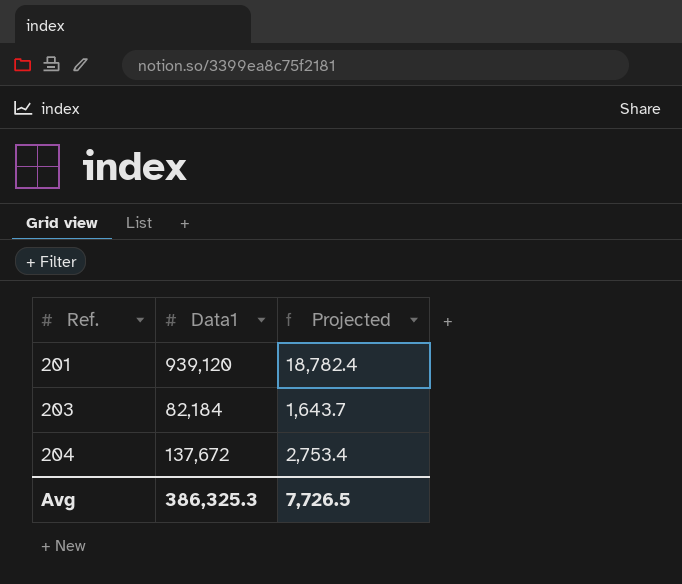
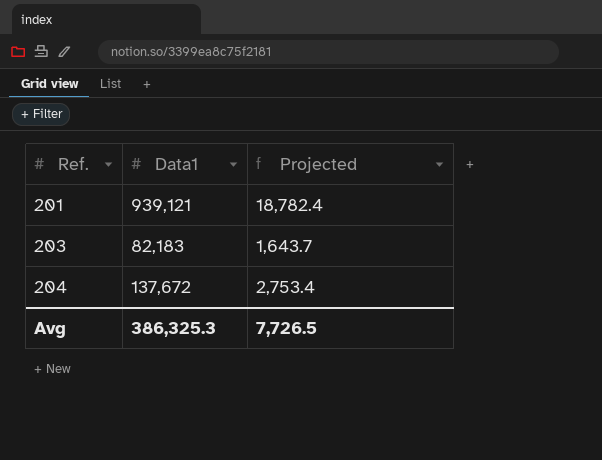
201 | Data1: 939,120 -> 939,121
203 | Data1: 82,184 -> 82,183

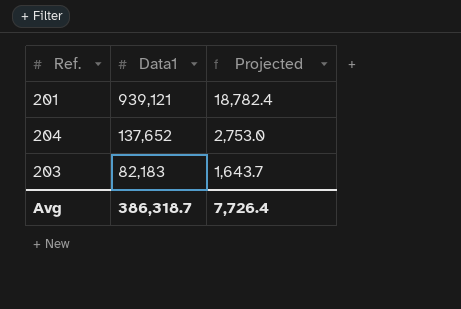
row order: Ref. ascending -> Data1 descending
204 | Data1: 137,672 -> 137,652
204 | Projected: 2,753.4 -> 2,753.0
Avg | Data1: 386,325.3 -> 386,318.7
Avg | Projected: 7,726.5 -> 7,726.4

